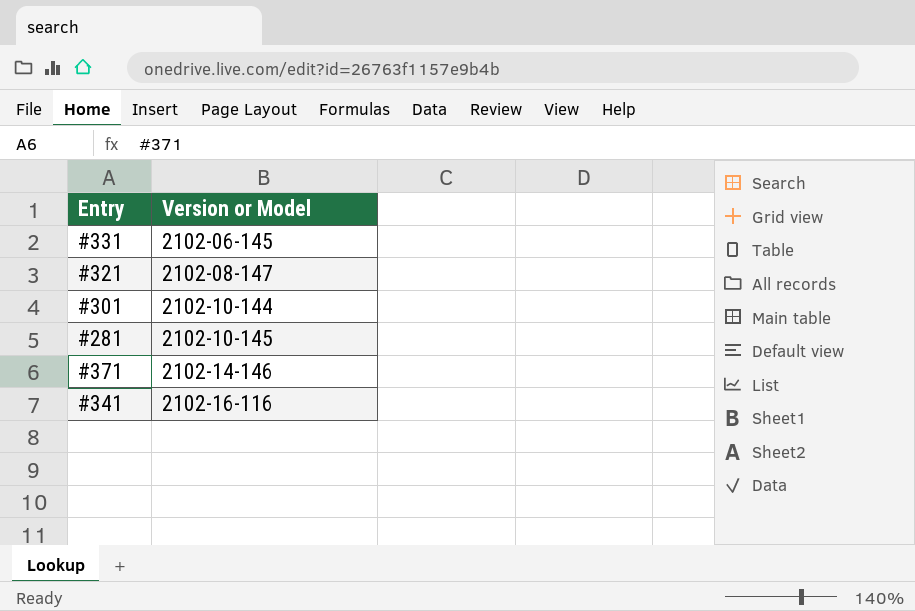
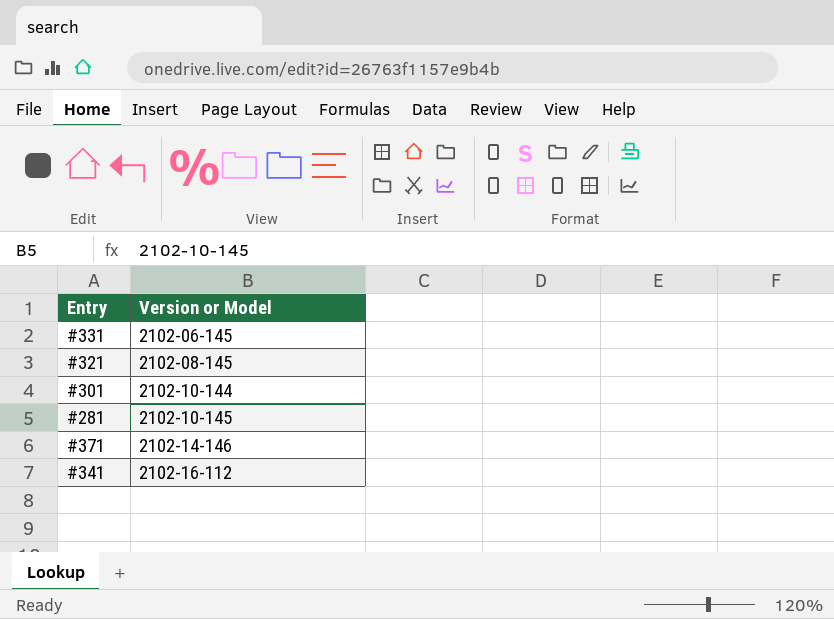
#321 | Version or Model: 2102-08-147 -> 2102-08-145
#341 | Version or Model: 2102-16-116 -> 2102-16-112

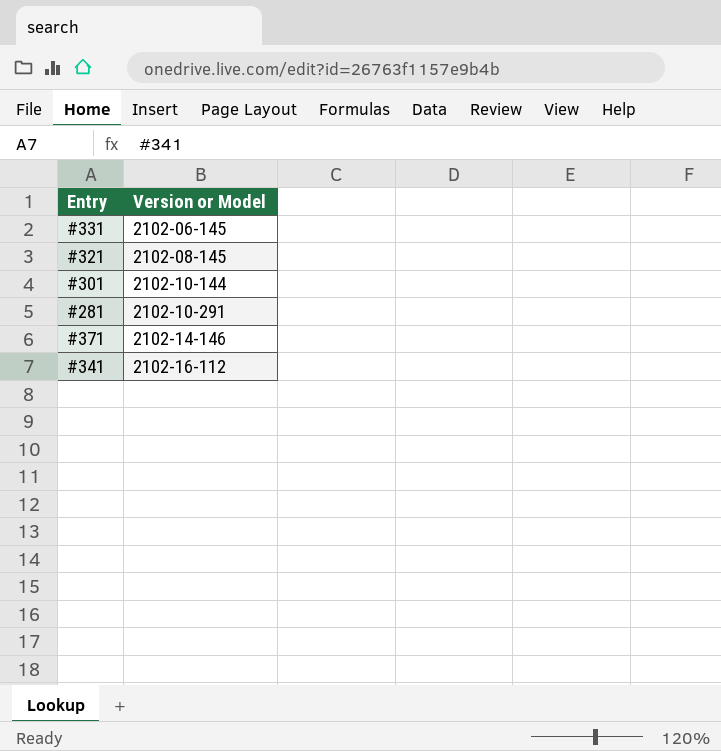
#281 | Version or Model: 2102-10-145 -> 2102-10-291

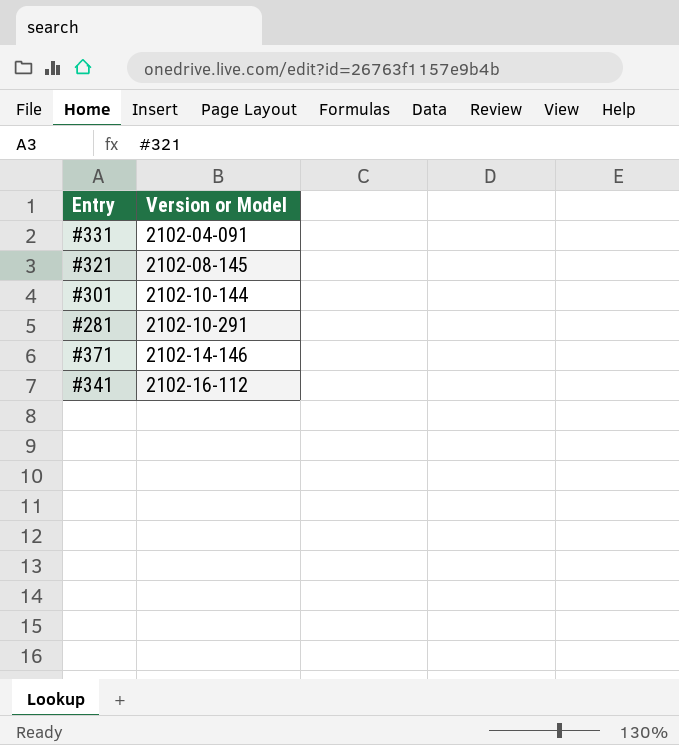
#331 | Version or Model: 2102-06-145 -> 2102-04-091

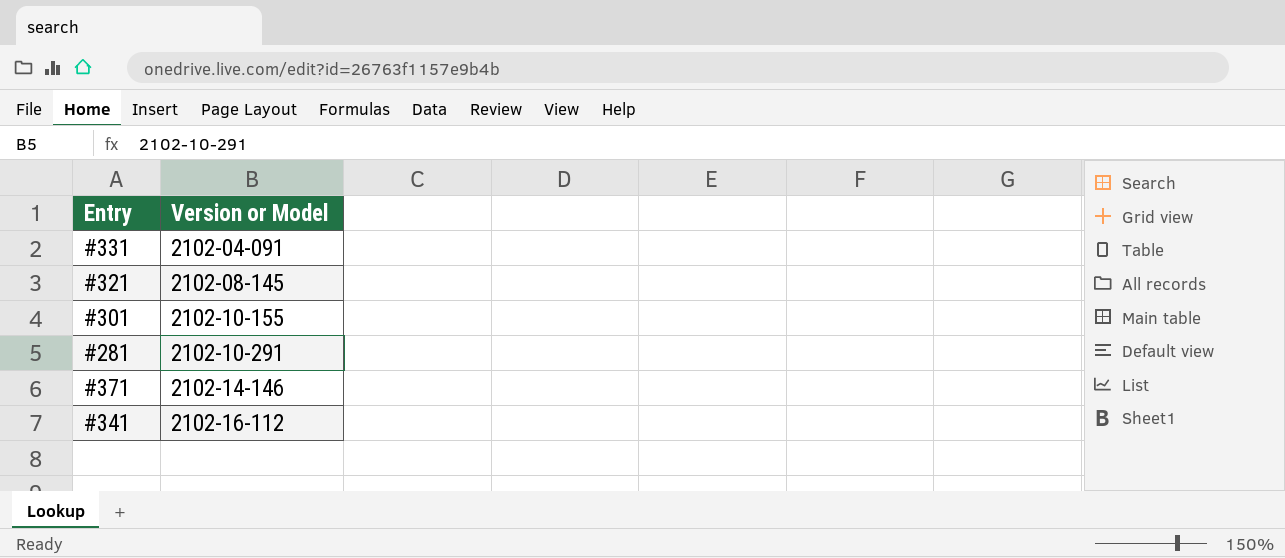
#301 | Version or Model: 2102-10-144 -> 2102-10-155

